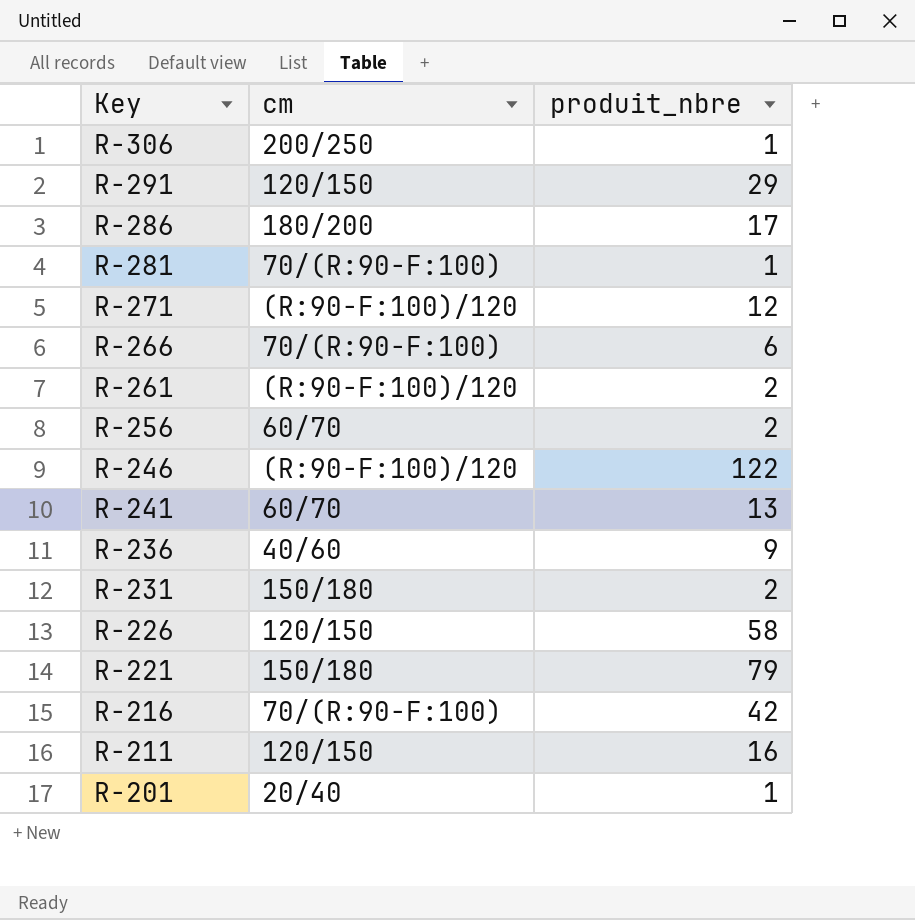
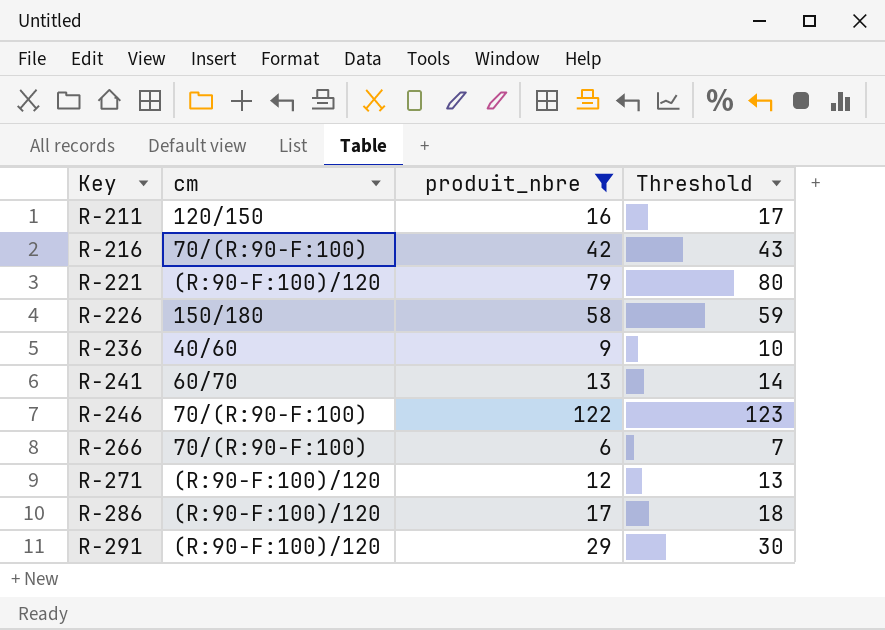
filter: none -> produit_nbre >= 6
row order: Key descending -> Key ascending
column Threshold | formula: none -> [produit_nbre] + 1
R-221 | cm: 150/180 -> (R:90-F:100)/120
R-226 | cm: 120/150 -> 150/180
R-246 | cm: (R:90-F:100)/120 -> 70/(R:90-F:100)
R-286 | cm: 180/200 -> (R:90-F:100)/120
R-291 | cm: 120/150 -> (R:90-F:100)/120

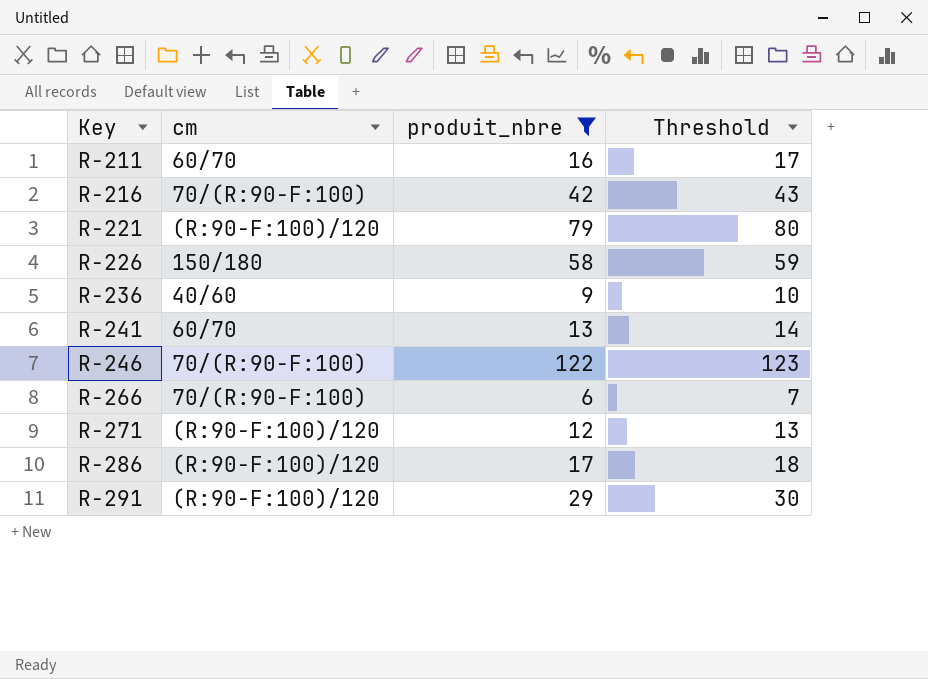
R-211 | cm: 120/150 -> 60/70

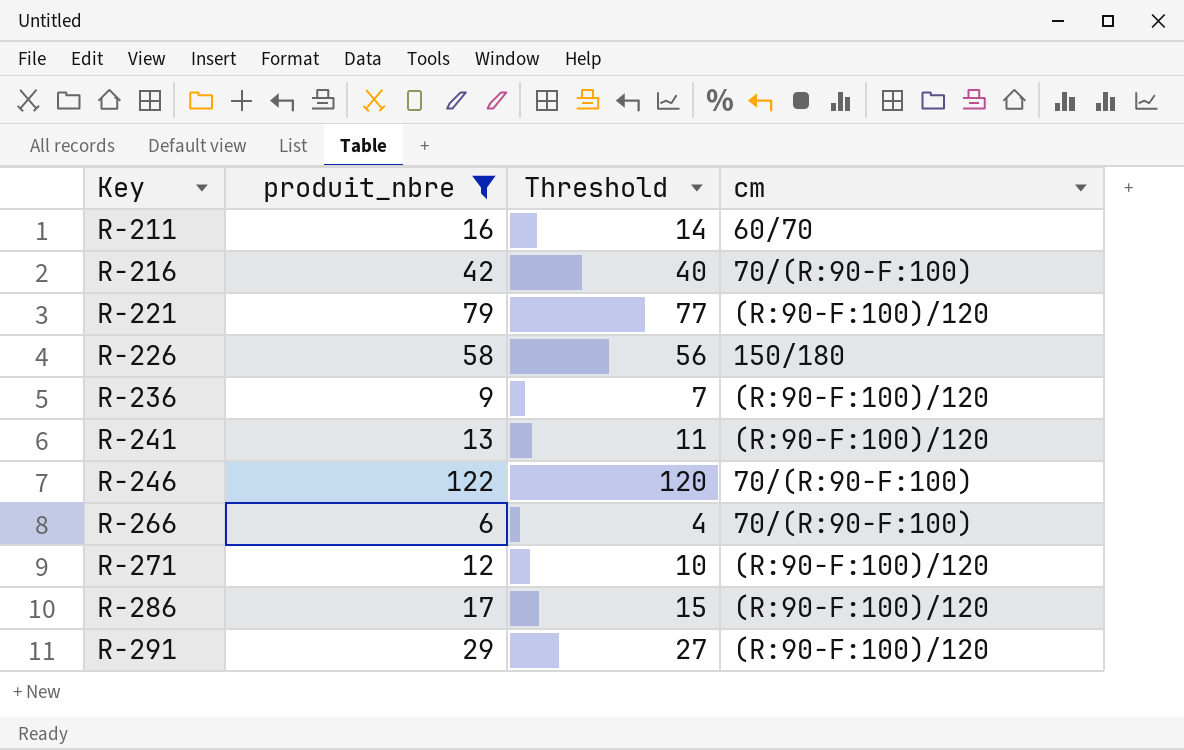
column Threshold | formula: [produit_nbre] + 1 -> [produit_nbre] - 2
column cm | position: 2 -> 4
R-236 | cm: 40/60 -> (R:90-F:100)/120
R-241 | cm: 60/70 -> (R:90-F:100)/120

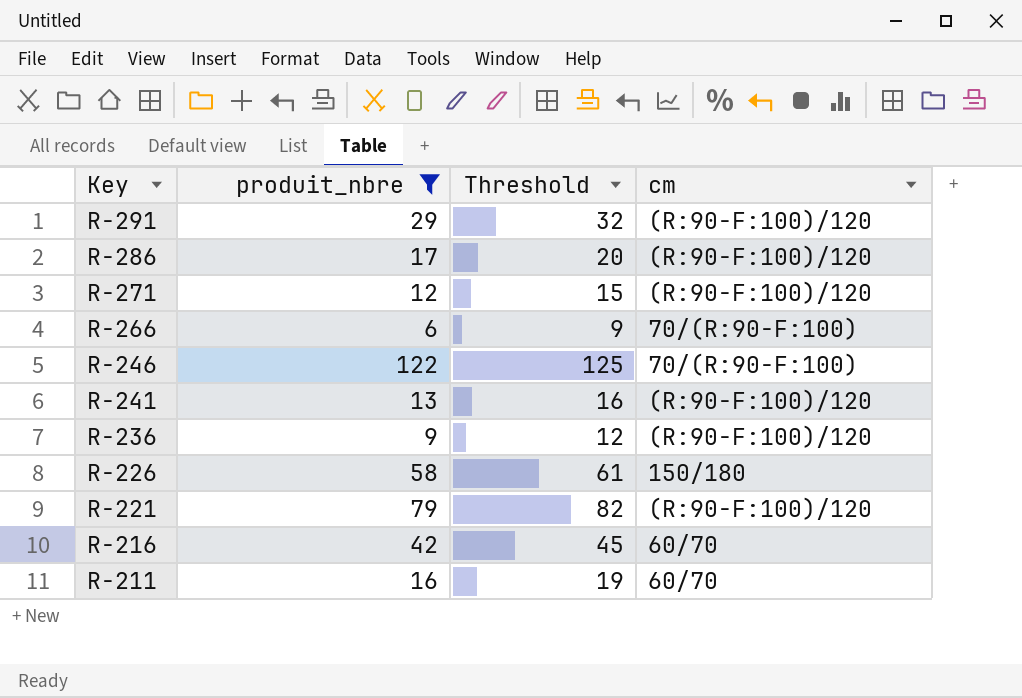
row order: Key ascending -> Key descending
column Threshold | formula: [produit_nbre] - 2 -> [produit_nbre] + 3
R-216 | cm: 70/(R:90-F:100) -> 60/70

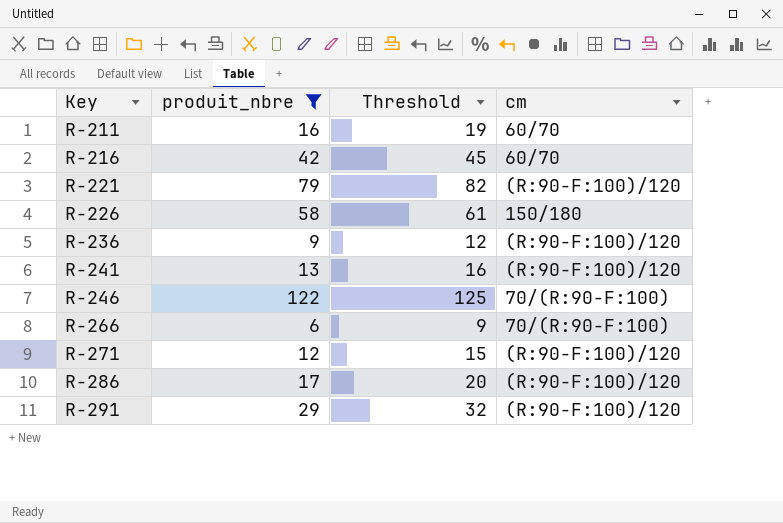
row order: Key descending -> Key ascending

